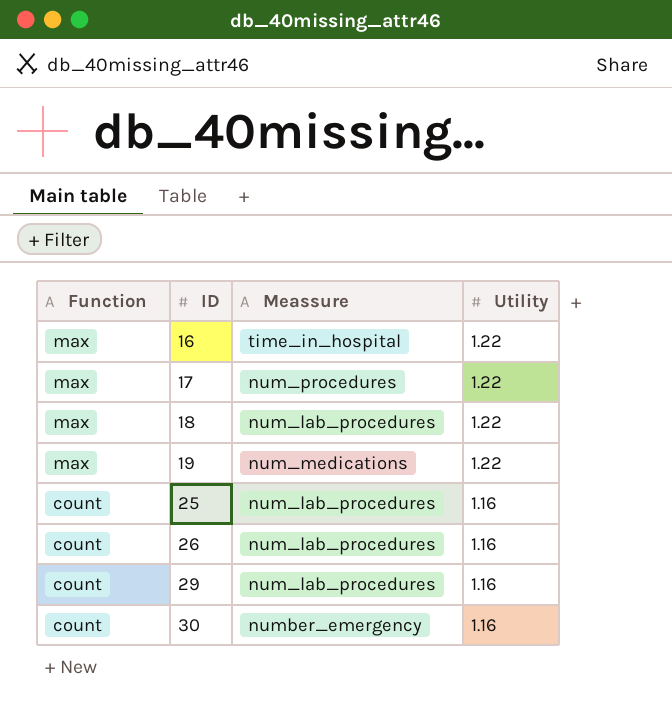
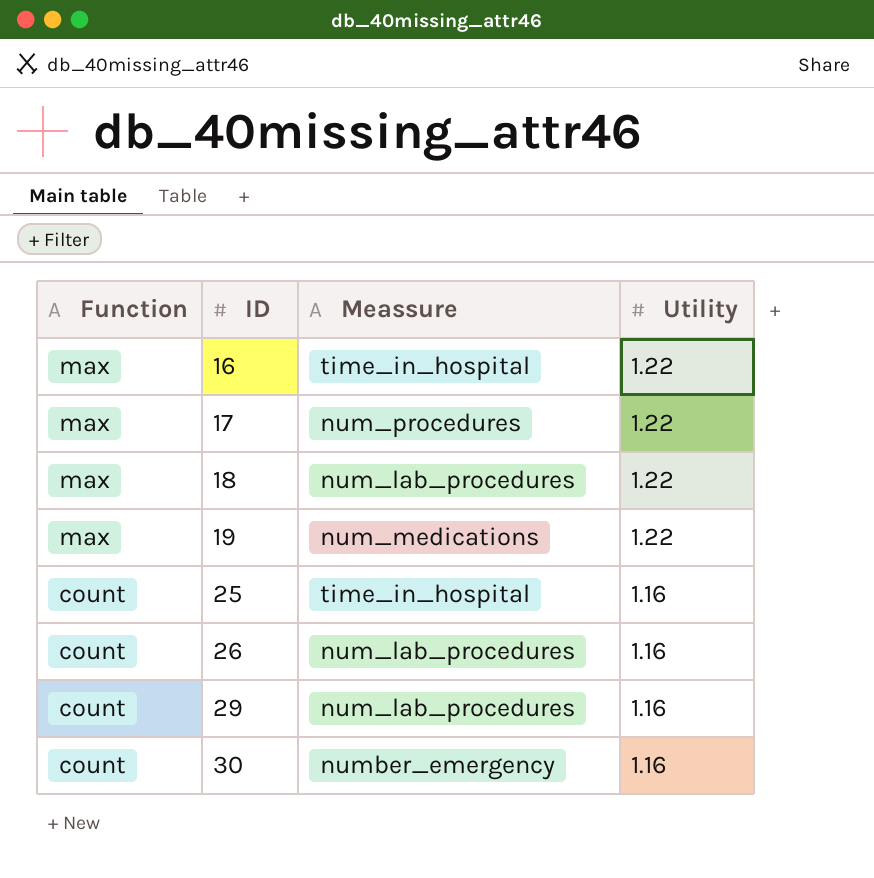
25 | Meassure: num_lab_procedures -> time_in_hospital

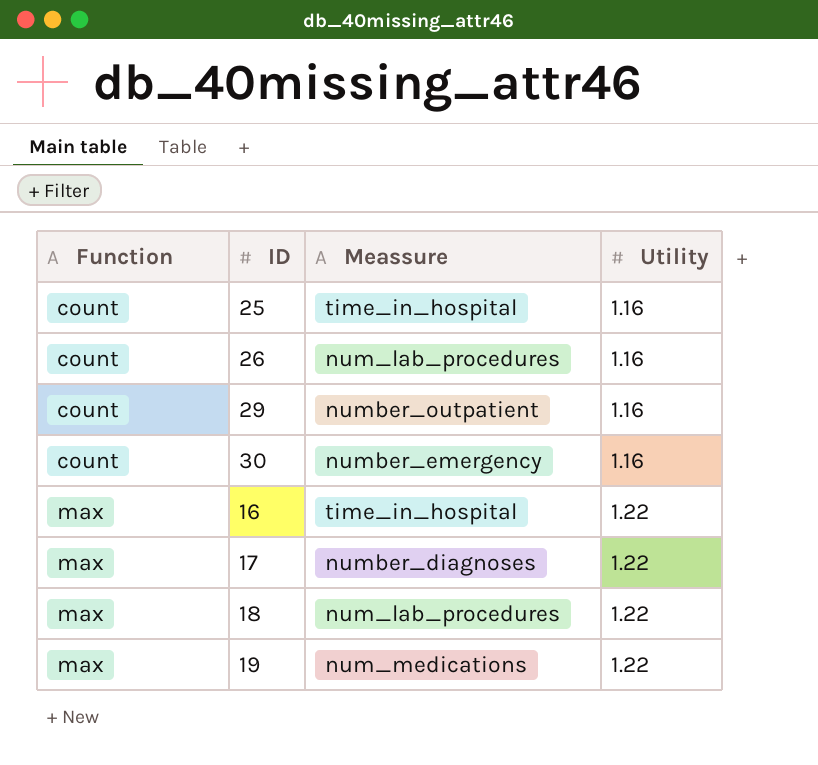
row order: Function descending -> Function ascending
29 | Meassure: num_lab_procedures -> number_outpatient
17 | Meassure: num_procedures -> number_diagnoses

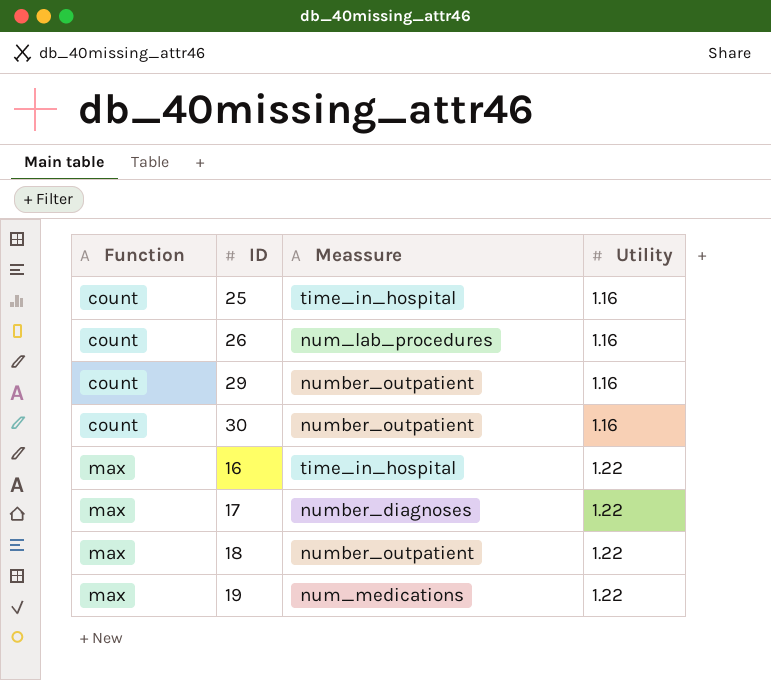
30 | Meassure: number_emergency -> number_outpatient
18 | Meassure: num_lab_procedures -> number_outpatient

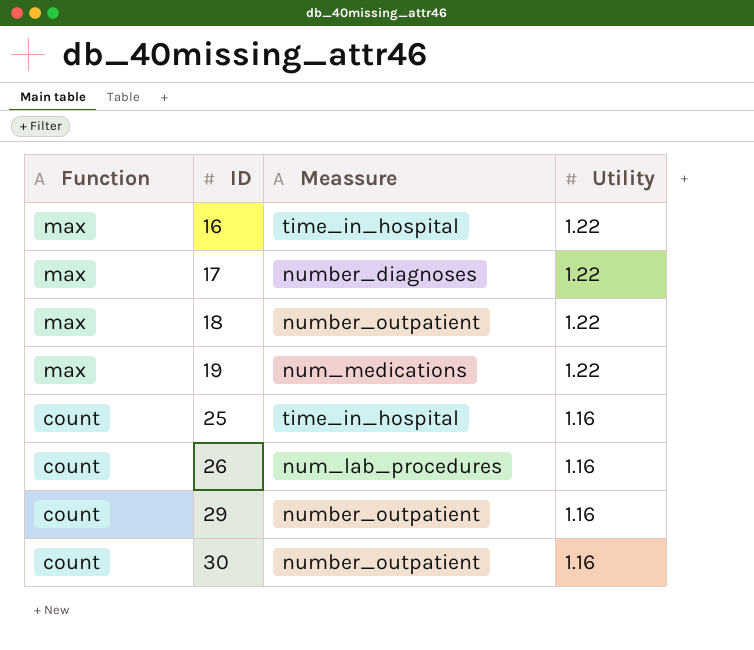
row order: Function ascending -> Function descending

